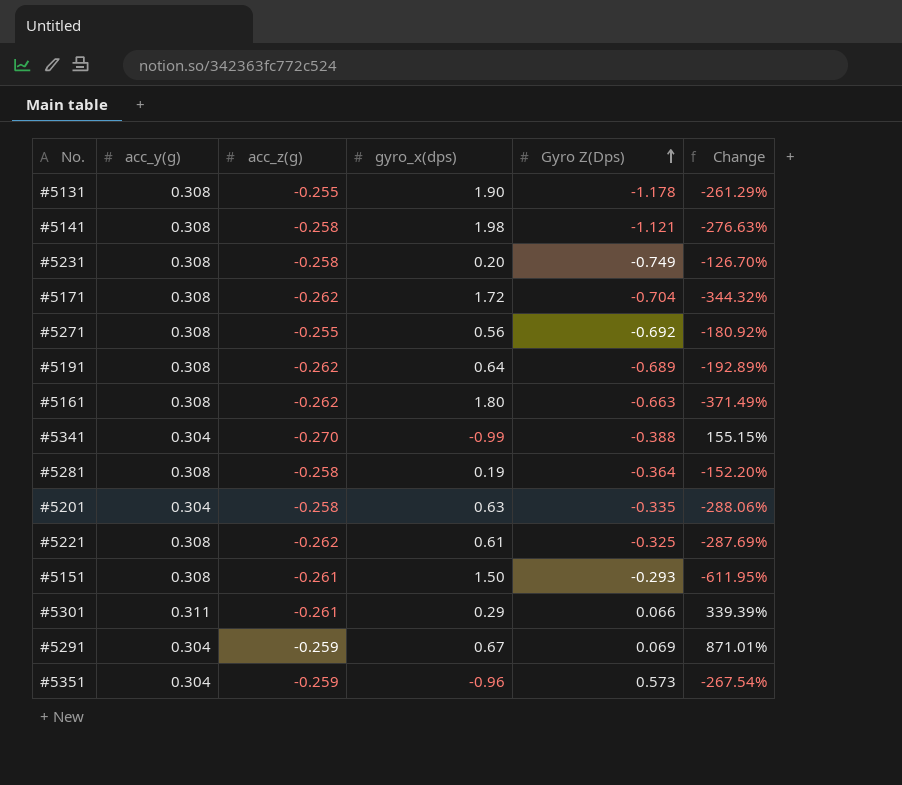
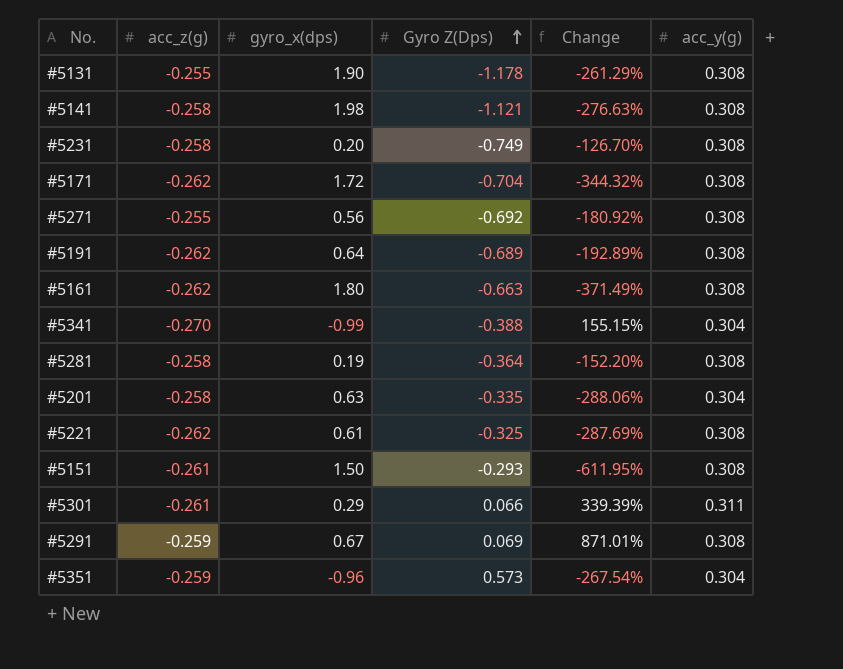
column acc_y(g) | position: 2 -> 6
#5291 | acc_y(g): 0.304 -> 0.308

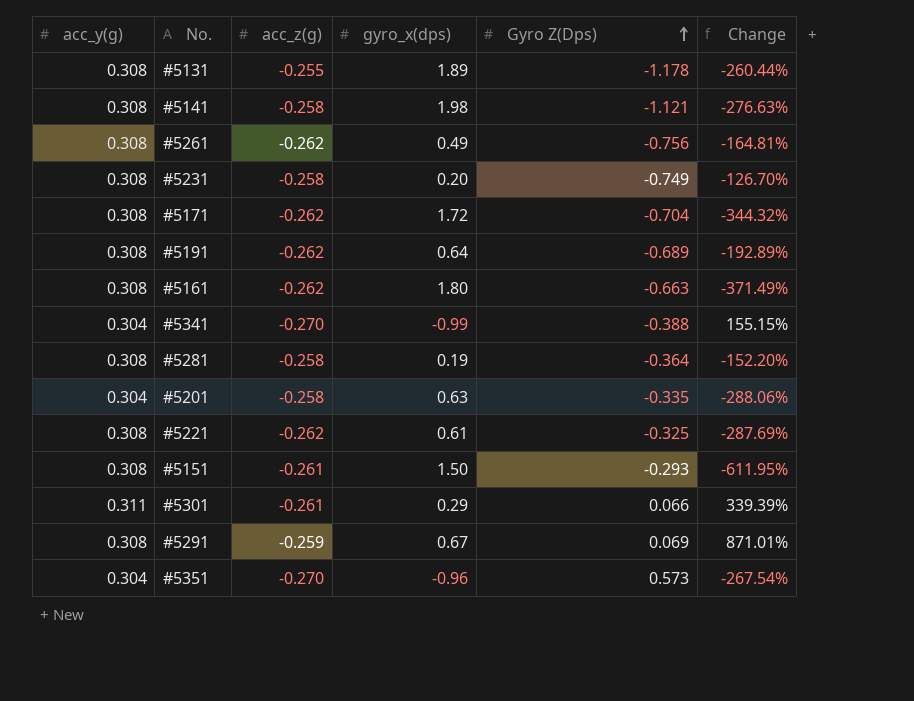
column acc_y(g) | position: 6 -> 1
row #5271: -0.255 | 0.56 | -0.692 | -180.92% | 0.308 -> none
#5131 | gyro_x(dps): 1.90 -> 1.89
#5131 | Change: -261.29% -> -260.44%
row #5261: none -> 0.308 | -0.262 | 0.49 | -0.756 | -164.81%
#5351 | acc_z(g): -0.259 -> -0.270

